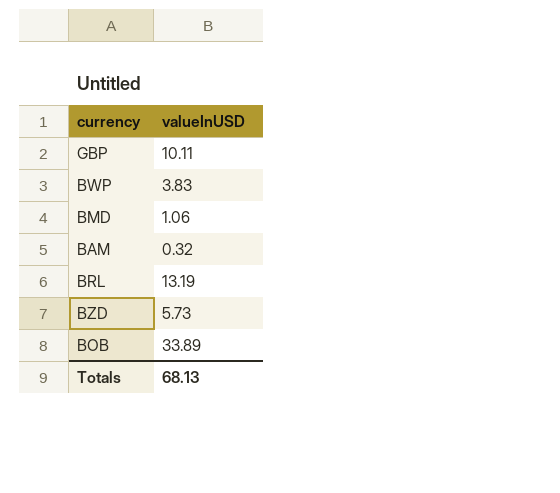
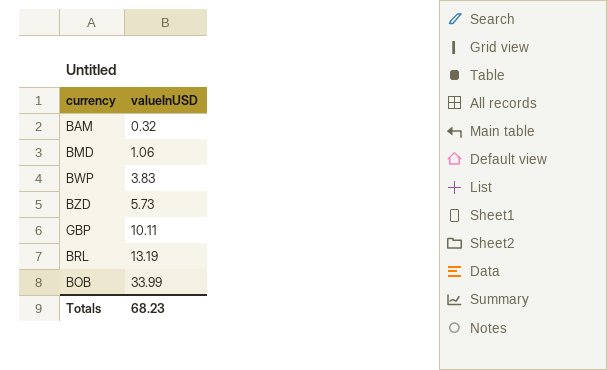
row order: none -> valueInUSD ascending
BOB | valueInUSD: 33.89 -> 33.99
Totals | valueInUSD: 68.13 -> 68.23

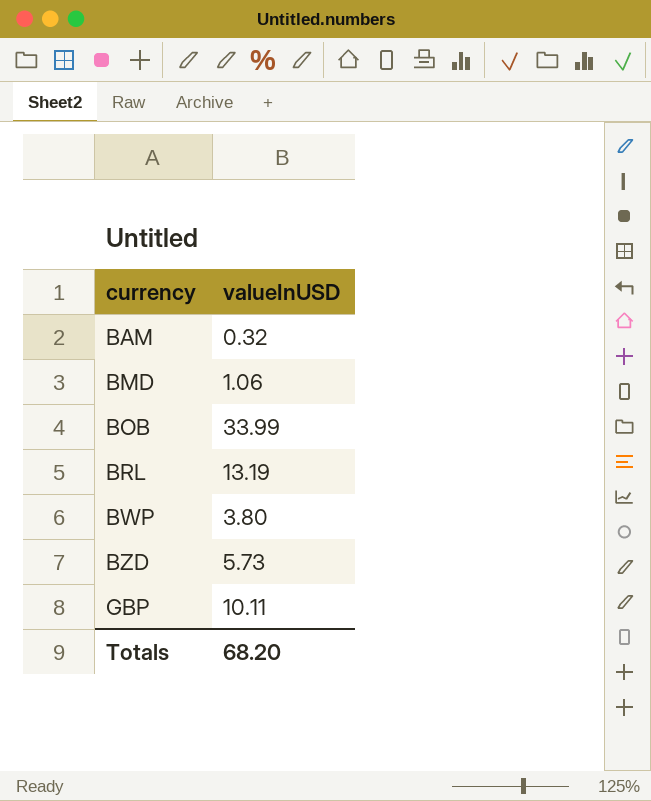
row order: valueInUSD ascending -> currency ascending
BWP | valueInUSD: 3.83 -> 3.80
Totals | valueInUSD: 68.23 -> 68.20

